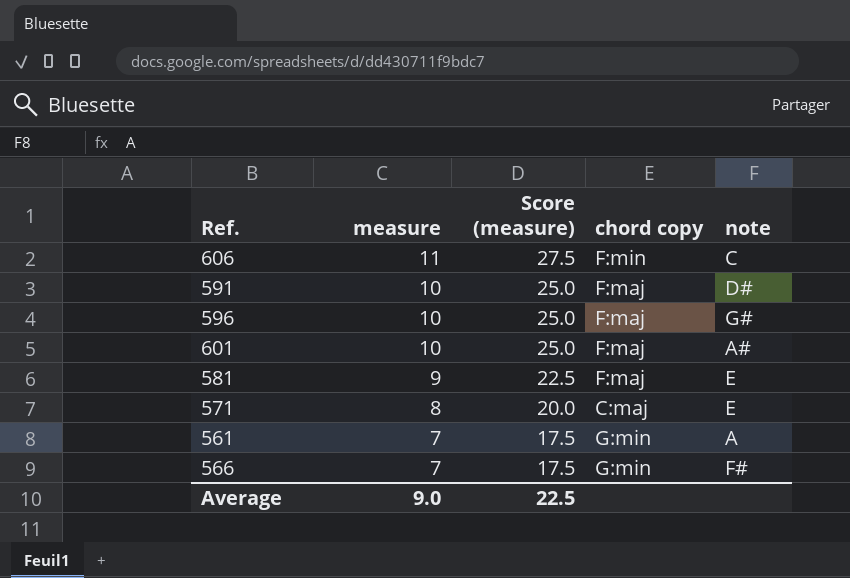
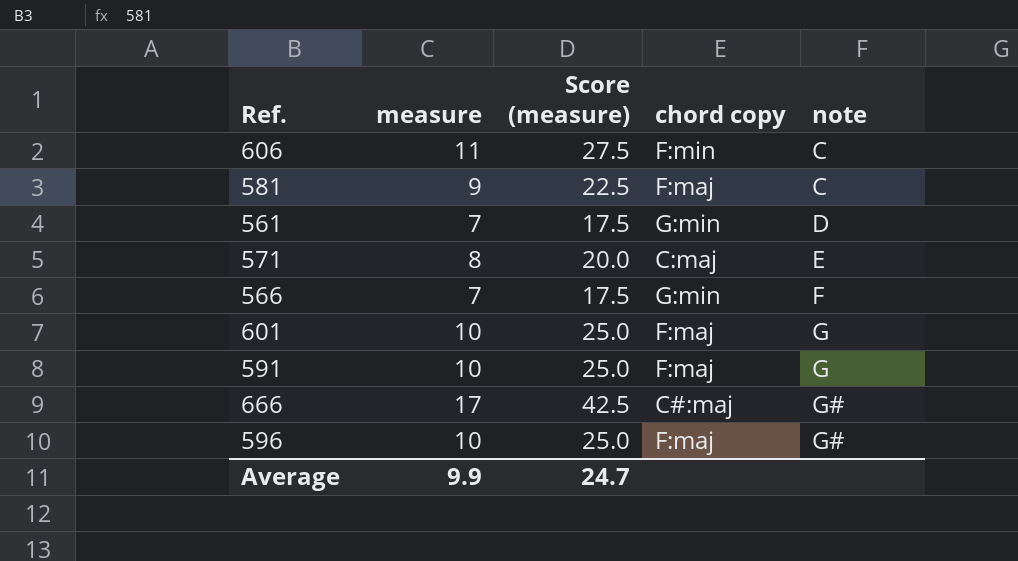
row order: measure descending -> note ascending
581 | note: E -> C
561 | note: A -> D
566 | note: F# -> F
601 | note: A# -> G
591 | note: D# -> G
row 666: none -> 17 | 42.5 | C#:maj | G#
Average | measure: 9.0 -> 9.9
Average | Score (measure): 22.5 -> 24.7

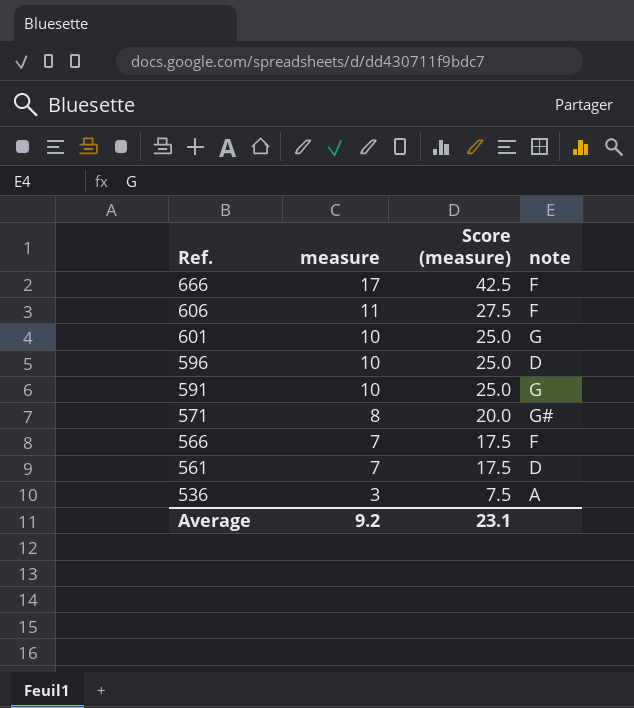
row order: note ascending -> Ref. descending
column chord copy | position: 4 -> none
row 581: 9 | 22.5 | F:maj | C -> none
666 | note: G# -> F
606 | note: C -> F
596 | note: G# -> D
571 | note: E -> G#
row 536: none -> 3 | 7.5 | A
Average | measure: 9.9 -> 9.2
Average | Score (measure): 24.7 -> 23.1

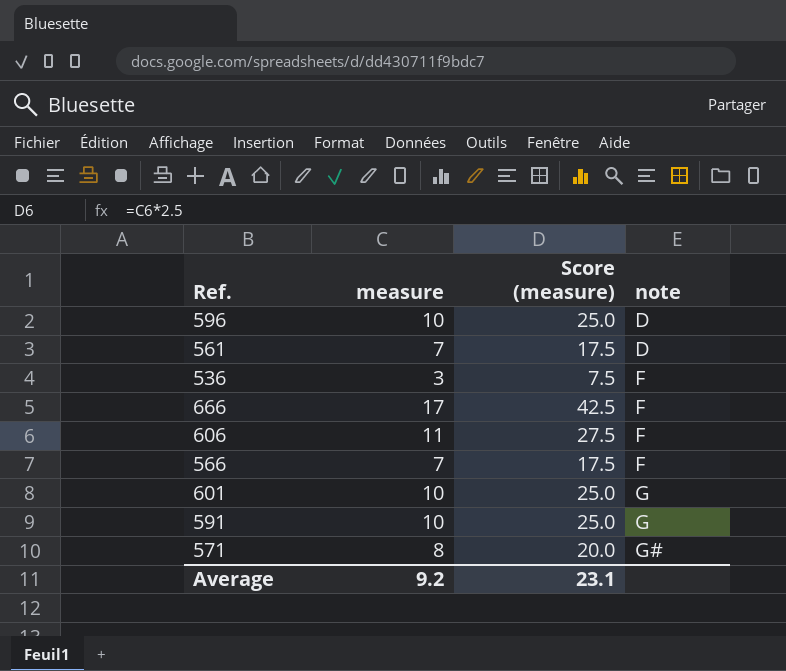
row order: Ref. descending -> note ascending
536 | note: A -> F

